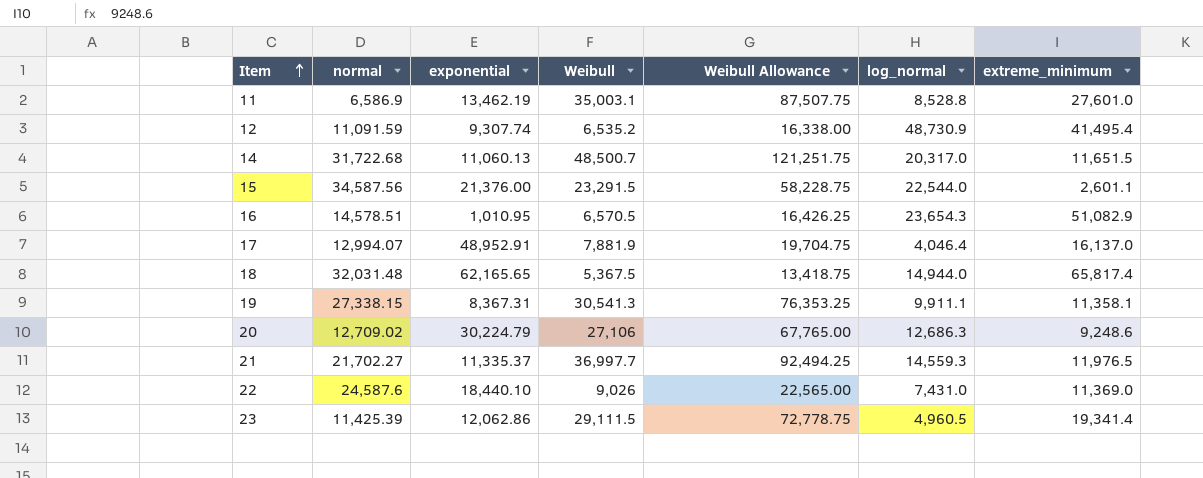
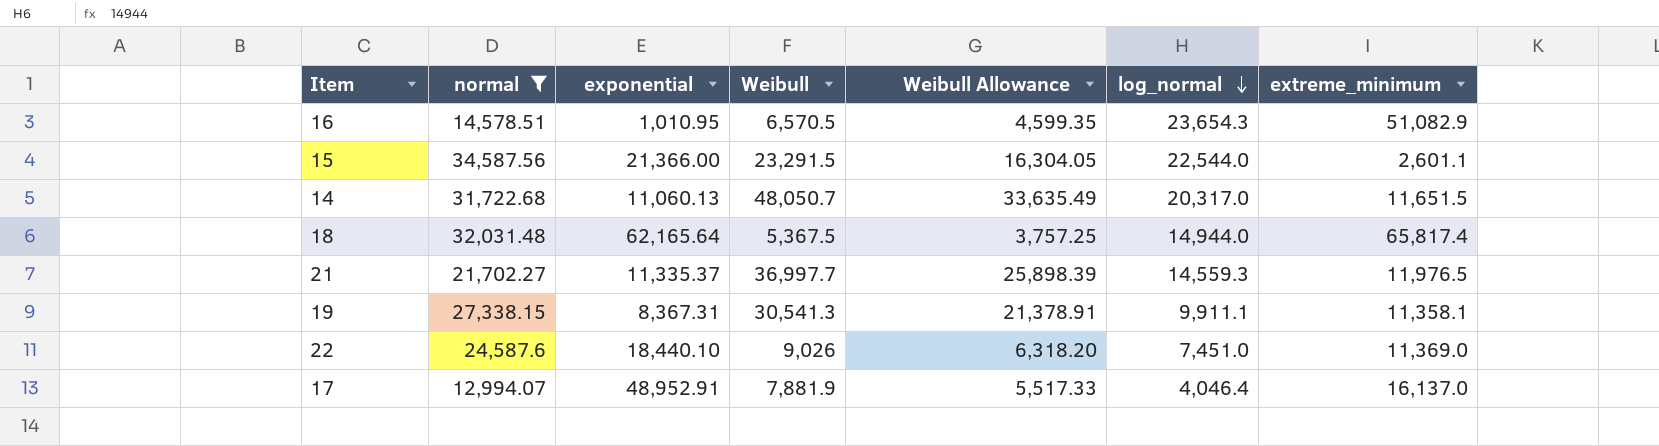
filter: none -> normal >= 12,994.07
row order: Item ascending -> log_normal descending
column Weibull Allowance | formula: [Weibull] * 2.5 -> [Weibull] * 0.7
15 | exponential: 21,376.00 -> 21,366.00
14 | Weibull: 48,500.7 -> 48,050.7
18 | exponential: 62,165.65 -> 62,165.64
22 | log_normal: 7,431.0 -> 7,451.0

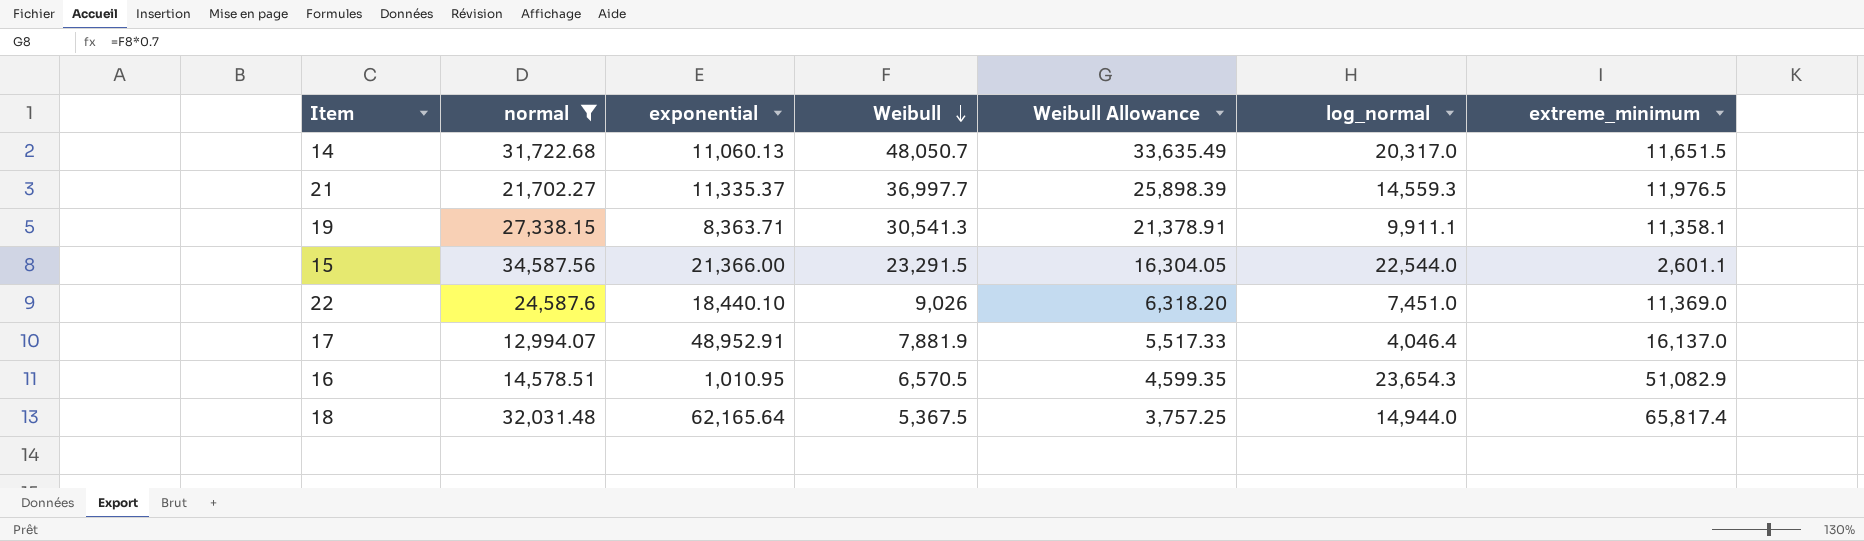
row order: log_normal descending -> Weibull descending
19 | exponential: 8,367.31 -> 8,363.71

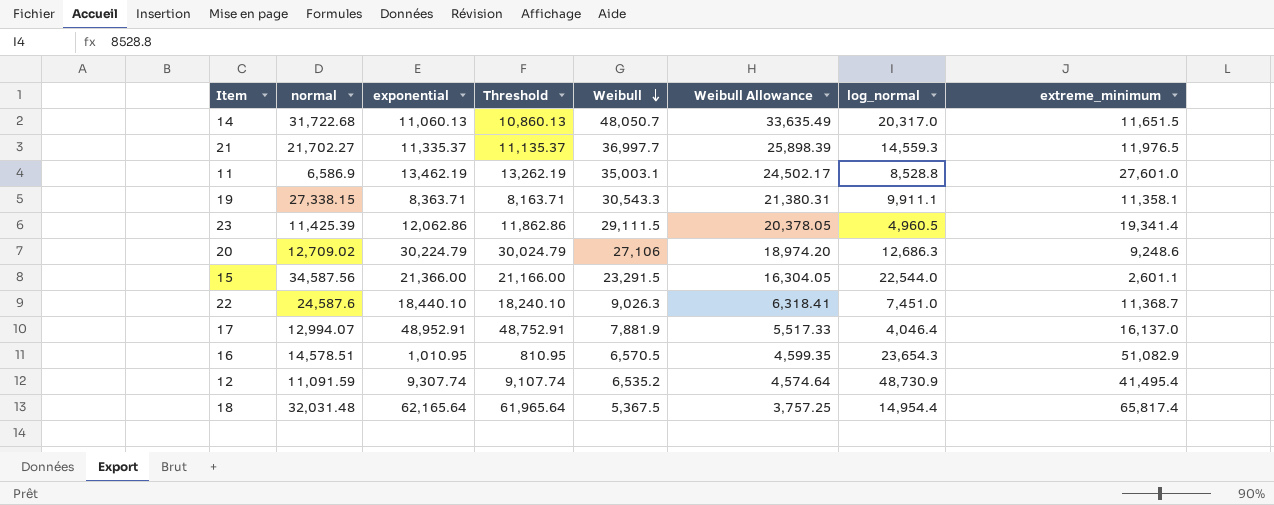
filter: normal >= 12,994.07 -> none
column Threshold | formula: none -> [exponential] - 200
19 | Weibull: 30,541.3 -> 30,543.3
19 | Weibull Allowance: 21,378.91 -> 21,380.31
22 | Weibull: 9,026 -> 9,026.3
22 | Weibull Allowance: 6,318.20 -> 6,318.41
22 | extreme_minimum: 11,369.0 -> 11,368.7
18 | log_normal: 14,944.0 -> 14,954.4

